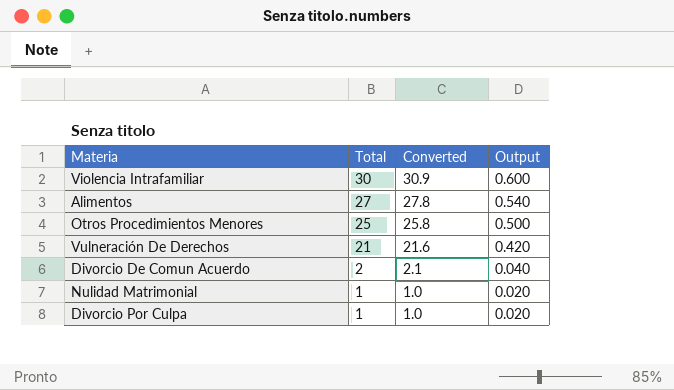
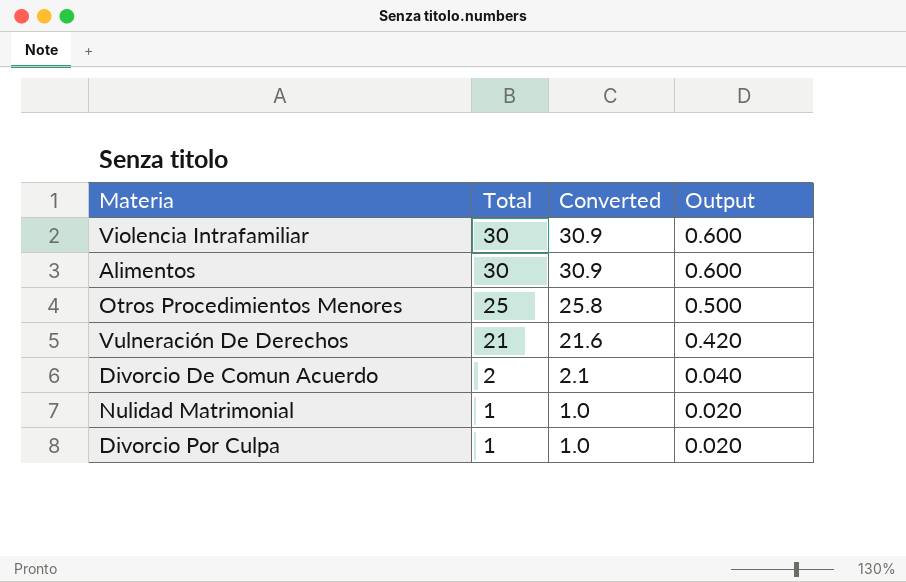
Alimentos | Total: 27 -> 30
Alimentos | Converted: 27.8 -> 30.9
Alimentos | Output: 0.540 -> 0.600

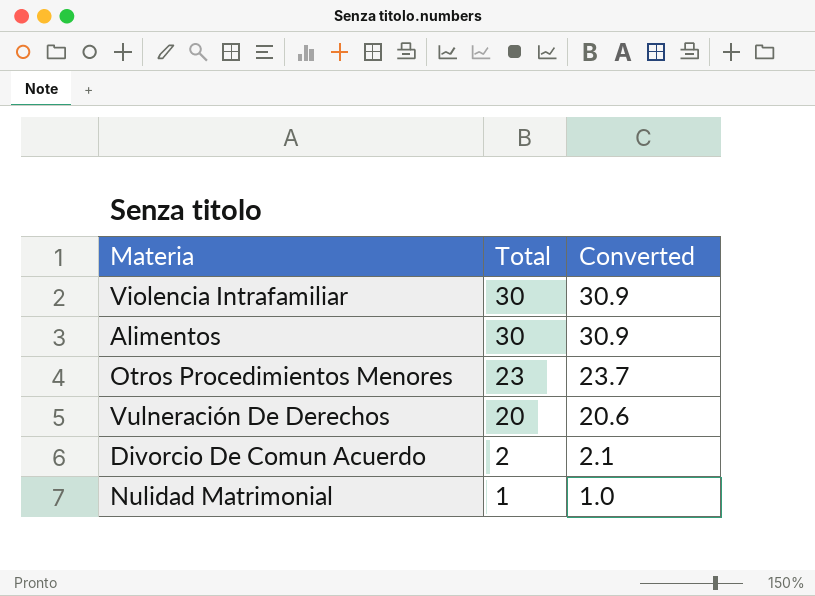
column Output | formula: [Total] * 0.02 -> none
row Divorcio Por Culpa: 1 | 1.0 | 0.020 -> none
Otros Procedimientos Menores | Total: 25 -> 23
Otros Procedimientos Menores | Converted: 25.8 -> 23.7
Vulneración De Derechos | Total: 21 -> 20
Vulneración De Derechos | Converted: 21.6 -> 20.6

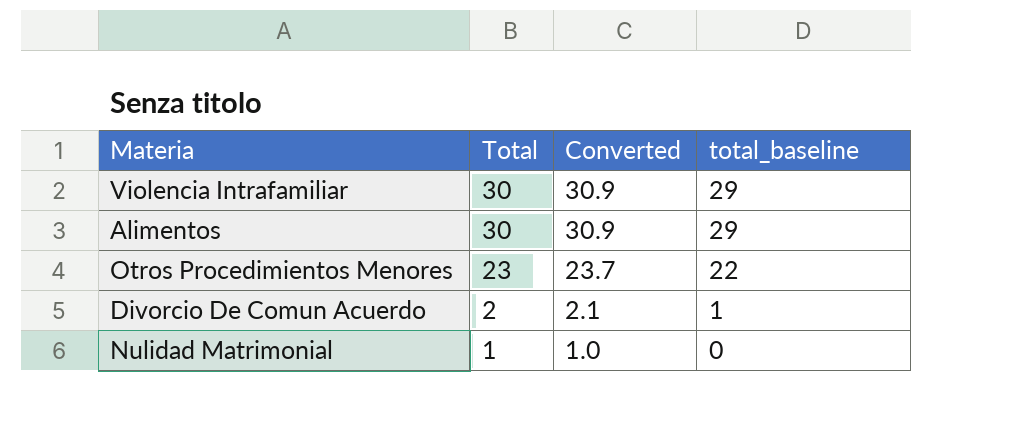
column total_baseline | formula: none -> [Total] - 1
row Vulneración De Derechos: 20 | 20.6 -> none

